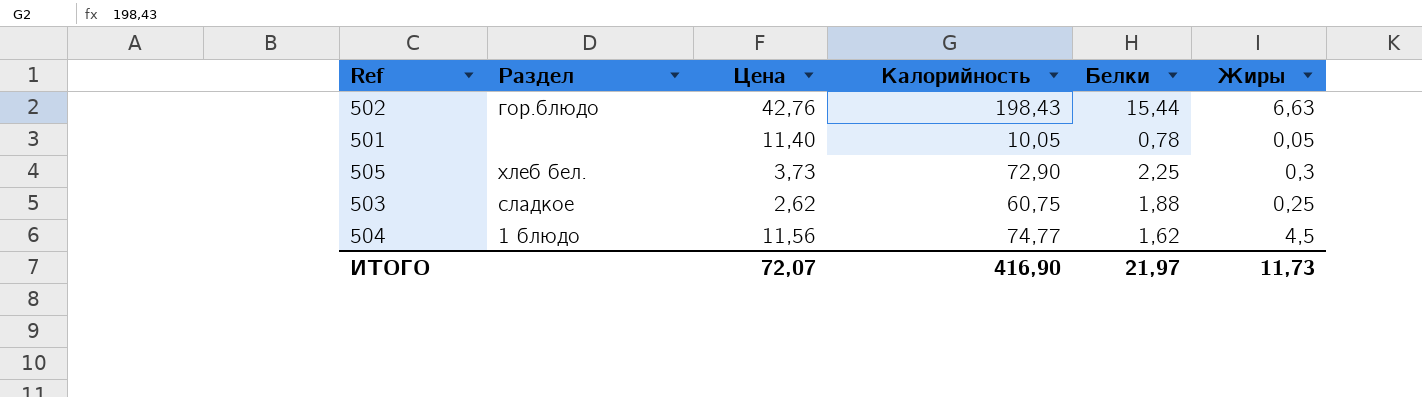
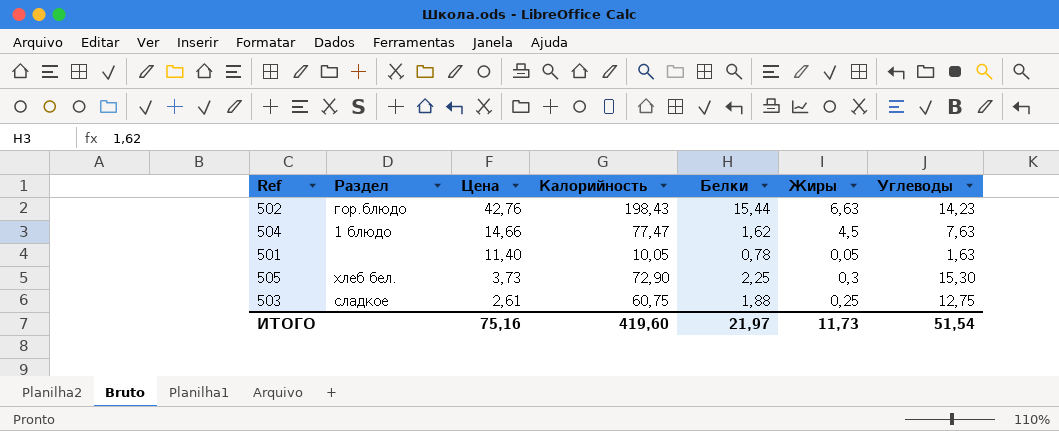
row order: none -> Цена descending
column Углеводы | position: none -> 7
504 | Цена: 11,56 -> 14,66
504 | Калорийность: 74,77 -> 77,47
503 | Цена: 2,62 -> 2,61
ИТОГО | Цена: 72,07 -> 75,16
ИТОГО | Калорийность: 416,90 -> 419,60

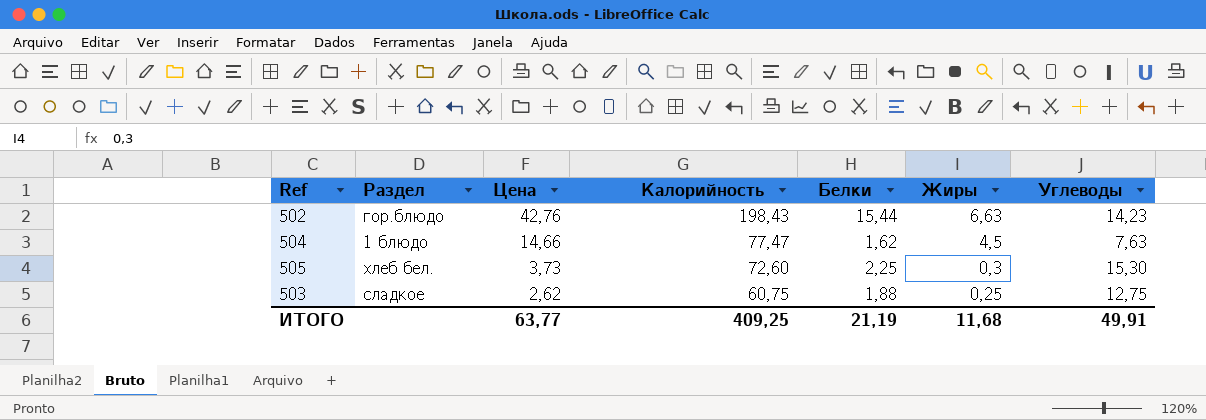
row 501: none | 11,40 | 10,05 | 0,78 | 0,05 | 1,63 -> none
505 | Калорийность: 72,90 -> 72,60
503 | Цена: 2,61 -> 2,62
ИТОГО | Цена: 75,16 -> 63,77
ИТОГО | Калорийность: 419,60 -> 409,25
ИТОГО | Белки: 21,97 -> 21,19
ИТОГО | Жиры: 11,73 -> 11,68
ИТОГО | Углеводы: 51,54 -> 49,91

